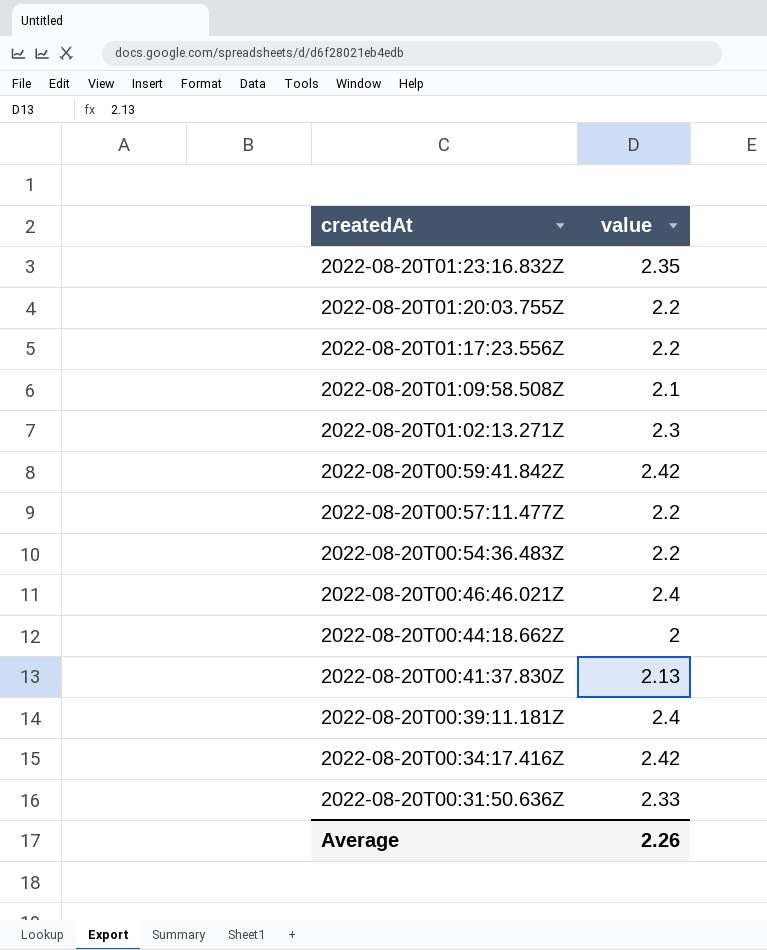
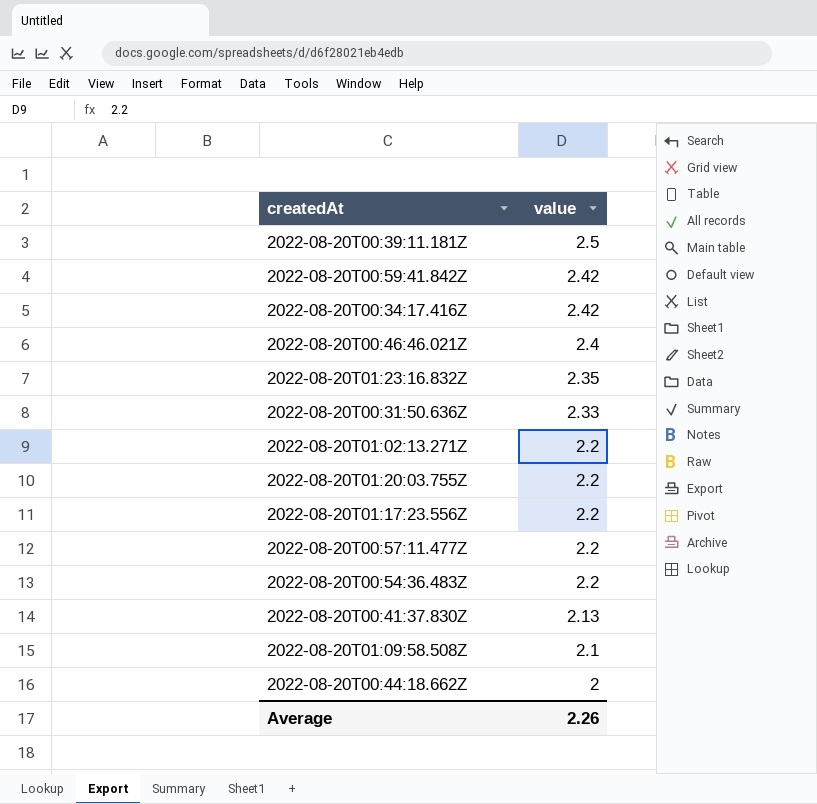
row order: createdAt descending -> value descending
2022-08-20T00:39:11.181Z | value: 2.4 -> 2.5
2022-08-20T01:02:13.271Z | value: 2.3 -> 2.2

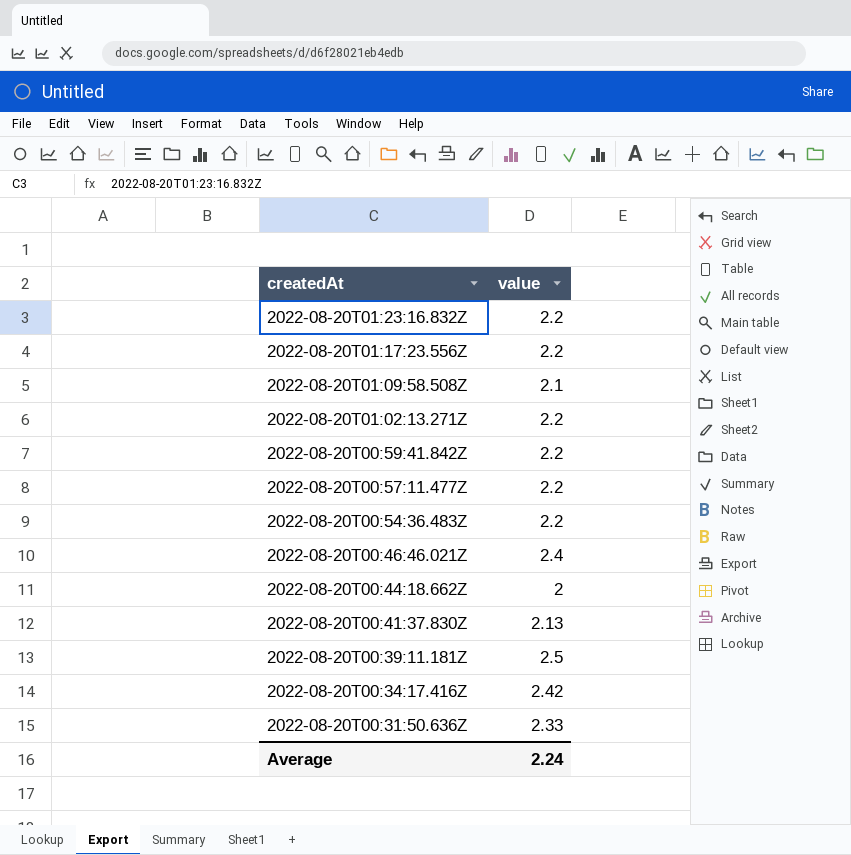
row order: value descending -> createdAt descending
row 2022-08-20T01:20:03.755Z: 2.2 -> none
2022-08-20T01:23:16.832Z | value: 2.35 -> 2.2
2022-08-20T00:59:41.842Z | value: 2.42 -> 2.2
Average | value: 2.26 -> 2.24

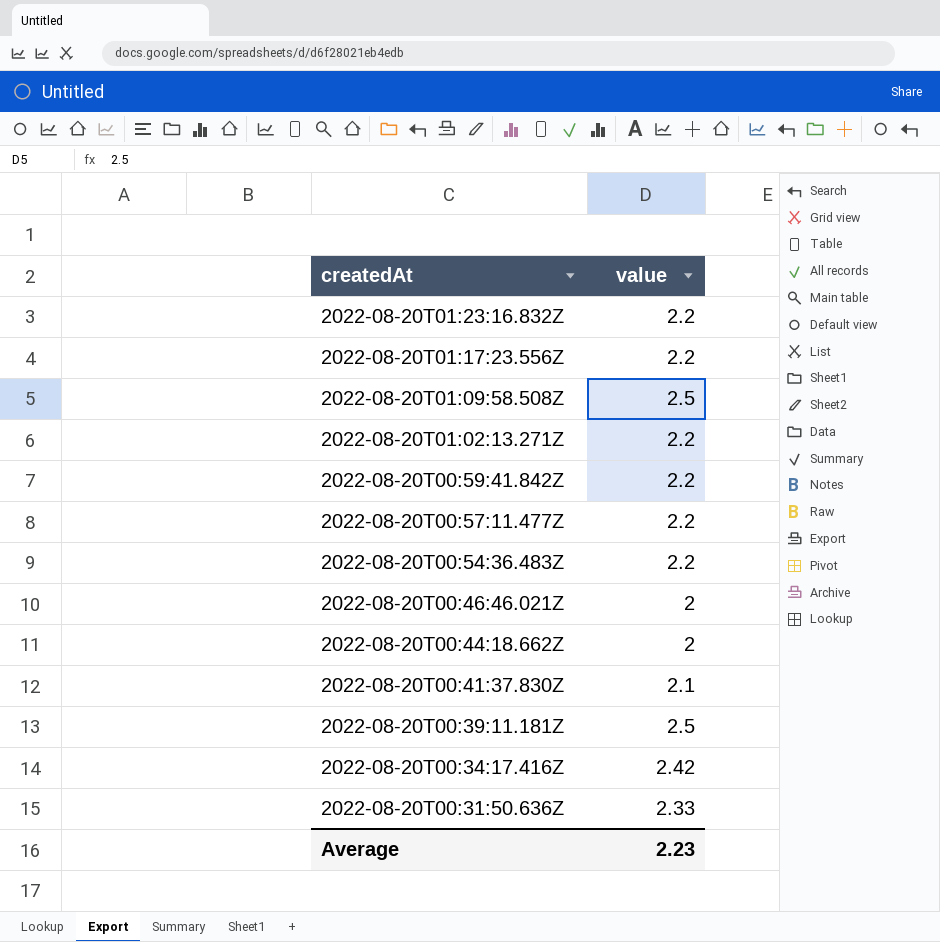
2022-08-20T01:09:58.508Z | value: 2.1 -> 2.5
2022-08-20T00:46:46.021Z | value: 2.4 -> 2
2022-08-20T00:41:37.830Z | value: 2.13 -> 2.1
Average | value: 2.24 -> 2.23

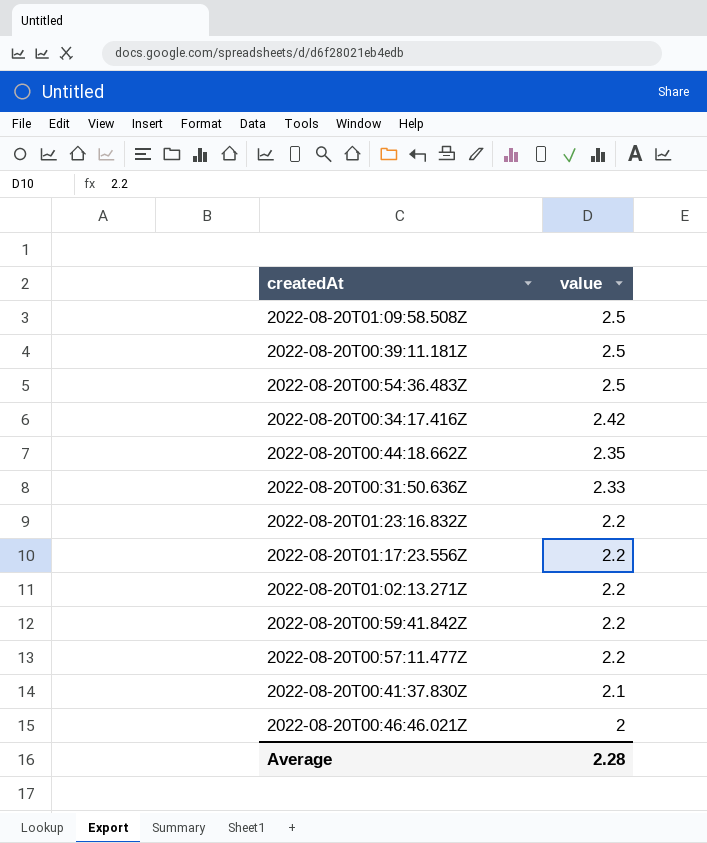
row order: createdAt descending -> value descending
2022-08-20T00:54:36.483Z | value: 2.2 -> 2.5
2022-08-20T00:44:18.662Z | value: 2 -> 2.35
Average | value: 2.23 -> 2.28

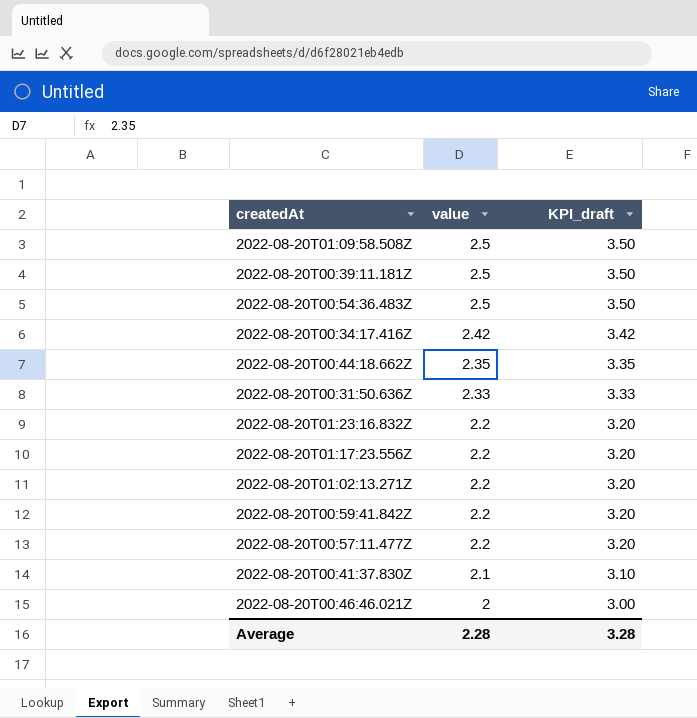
column KPI_draft | formula: none -> [value] + 1

